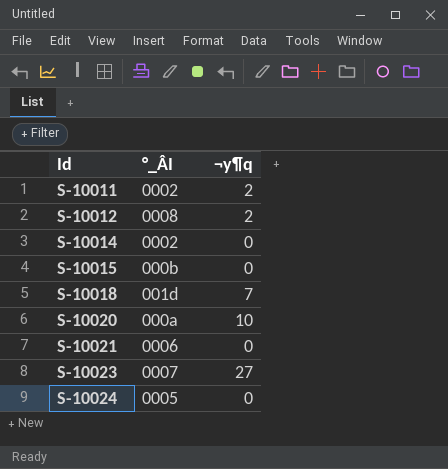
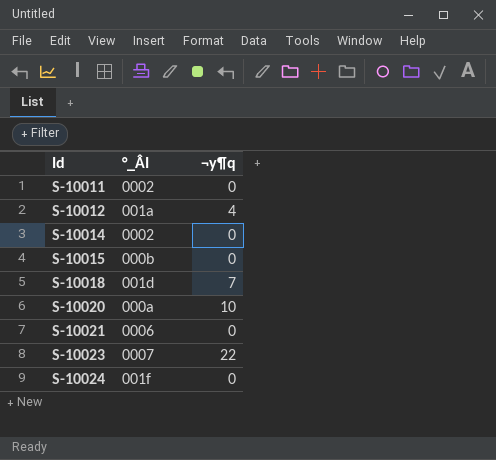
S-10011 | ¬y¶q: 2 -> 0
S-10012 | °_ÂI: 0008 -> 001a
S-10012 | ¬y¶q: 2 -> 4
S-10023 | ¬y¶q: 27 -> 22
S-10024 | °_ÂI: 0005 -> 001f

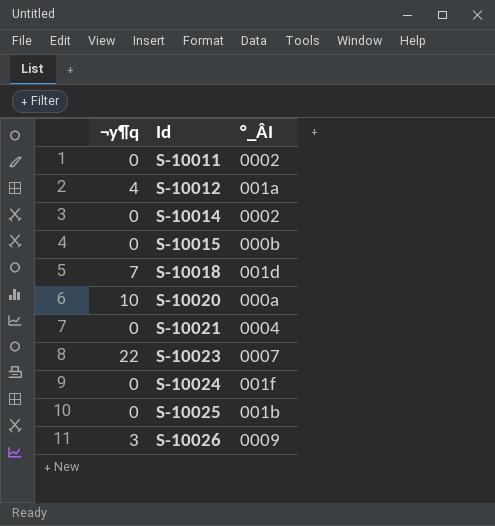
column ¬y¶q | position: 3 -> 1
S-10021 | °_ÂI: 0006 -> 0004
row S-10025: none -> 0 | 001b
row S-10026: none -> 3 | 0009

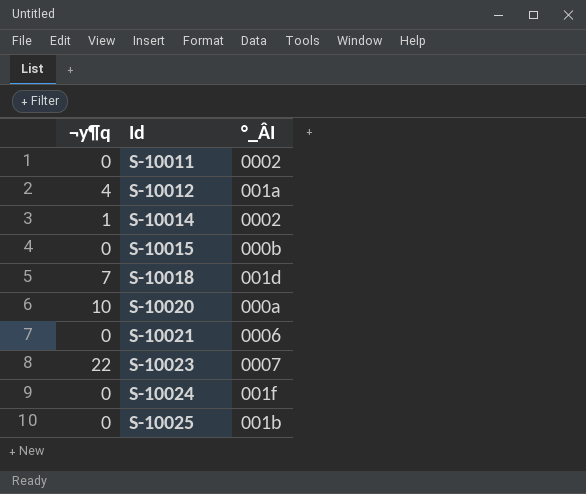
row S-10026: 3 | 0009 -> none
S-10014 | ¬y¶q: 0 -> 1
S-10021 | °_ÂI: 0004 -> 0006

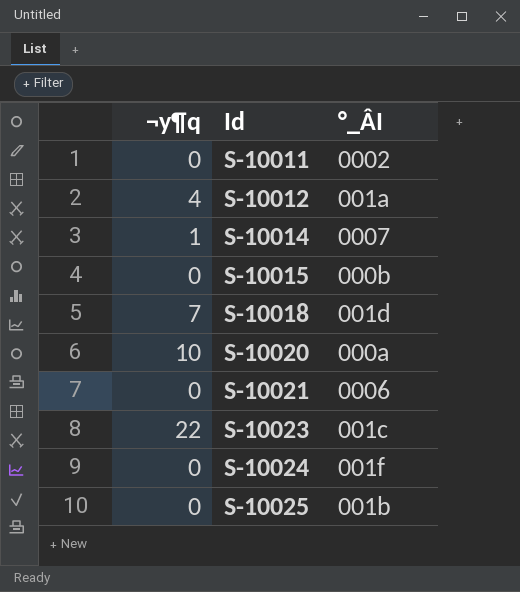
S-10014 | °_ÂI: 0002 -> 0007
S-10023 | °_ÂI: 0007 -> 001c

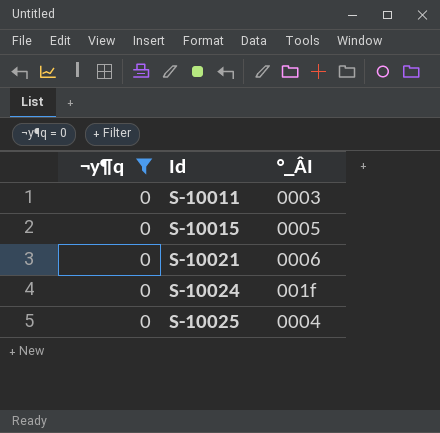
filter: none -> ¬y¶q = 0
S-10011 | °_ÂI: 0002 -> 0003
S-10015 | °_ÂI: 000b -> 0005
S-10025 | °_ÂI: 001b -> 0004

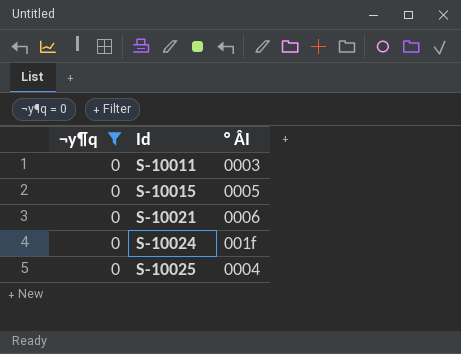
column name: °_ÂI -> ° ÂI

